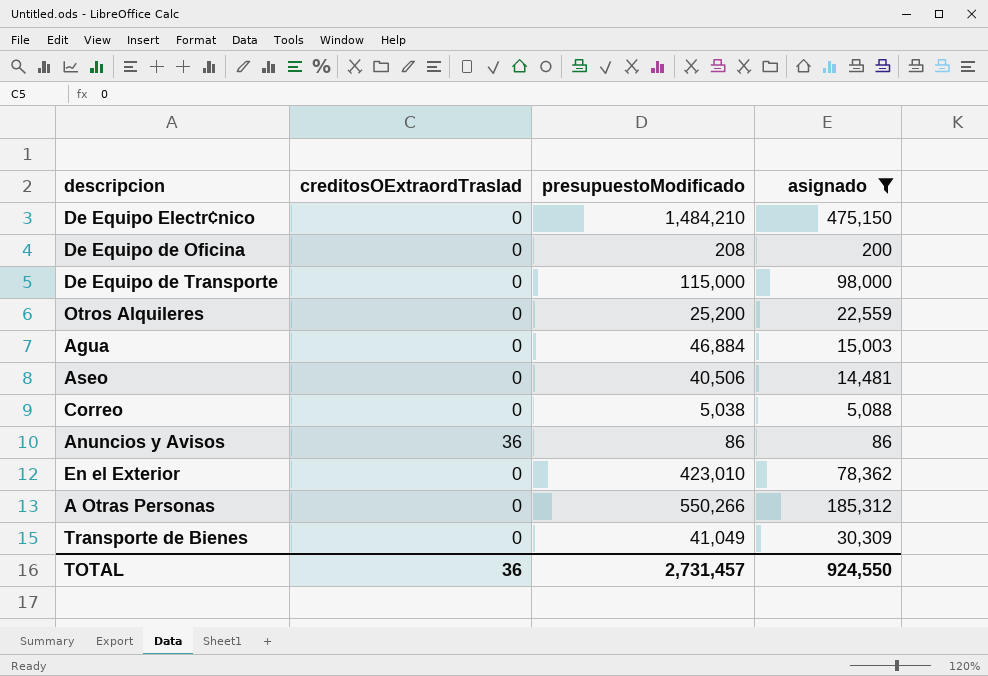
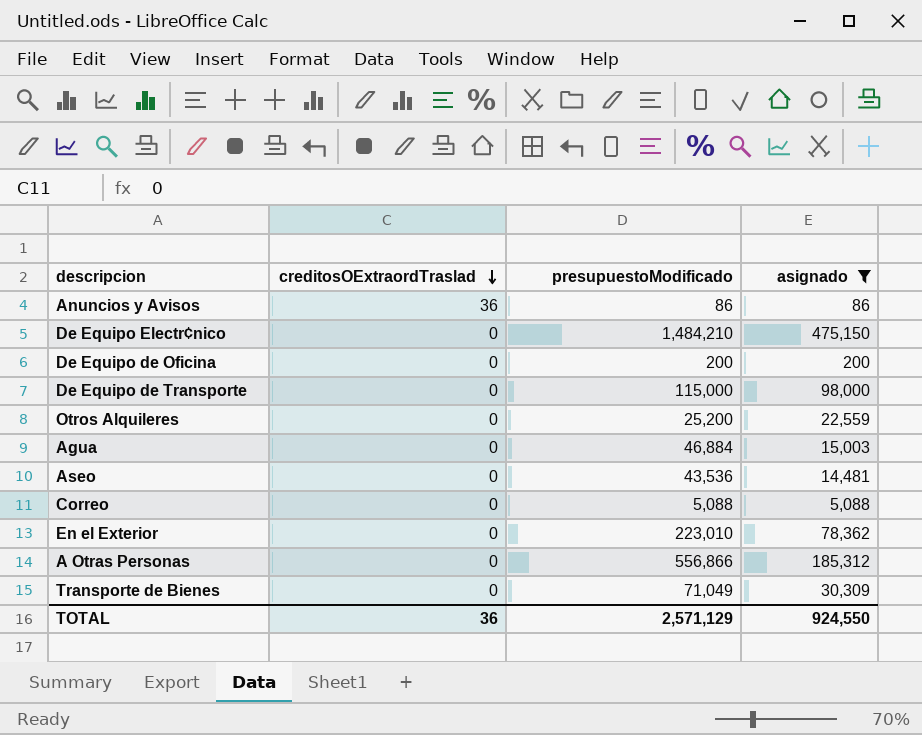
row order: none -> creditosOExtraordTraslad descending
De Equipo de Oficina | presupuestoModificado: 208 -> 200
Aseo | presupuestoModificado: 40,506 -> 43,536
Correo | presupuestoModificado: 5,038 -> 5,088
En el Exterior | presupuestoModificado: 423,010 -> 223,010
A Otras Personas | presupuestoModificado: 550,266 -> 556,866
Transporte de Bienes | presupuestoModificado: 41,049 -> 71,049
TOTAL | presupuestoModificado: 2,731,457 -> 2,571,129

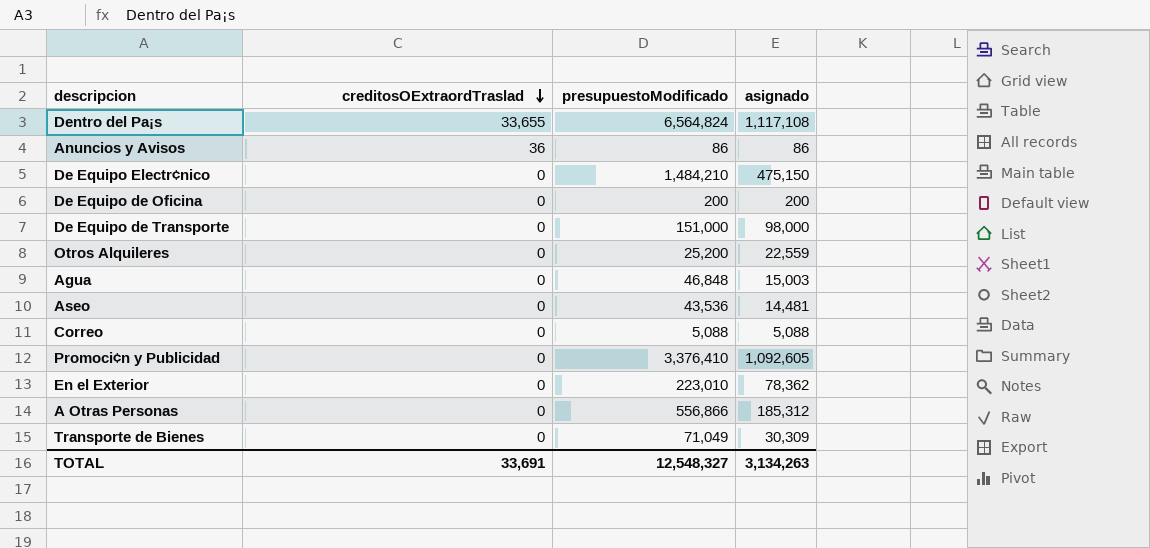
filter: asignado <= 475,150 -> none
De Equipo de Transporte | presupuestoModificado: 115,000 -> 151,000
Agua | presupuestoModificado: 46,884 -> 46,848
TOTAL | creditosOExtraordTraslad: 36 -> 33,691
TOTAL | presupuestoModificado: 2,571,129 -> 12,548,327
TOTAL | asignado: 924,550 -> 3,134,263

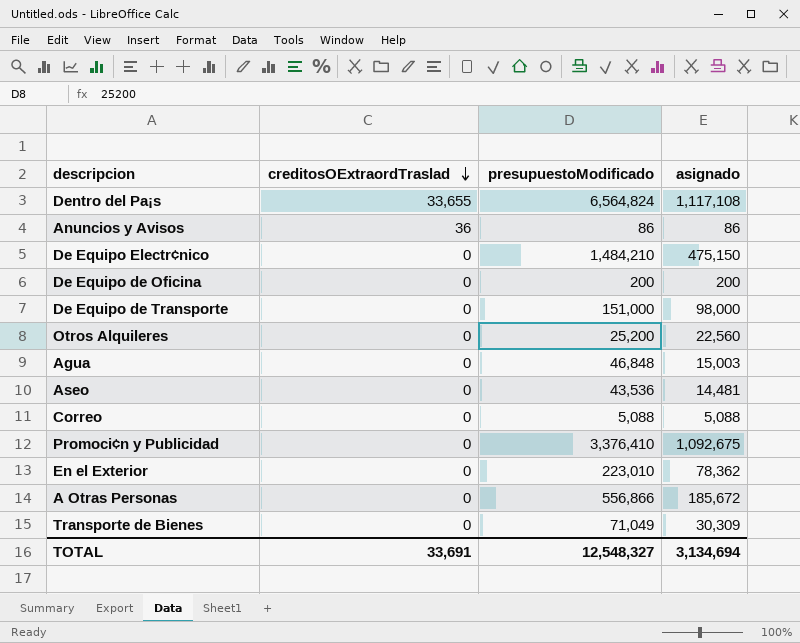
Otros Alquileres | asignado: 22,559 -> 22,560
Promoci¢n y Publicidad | asignado: 1,092,605 -> 1,092,675
A Otras Personas | asignado: 185,312 -> 185,672
TOTAL | asignado: 3,134,263 -> 3,134,694

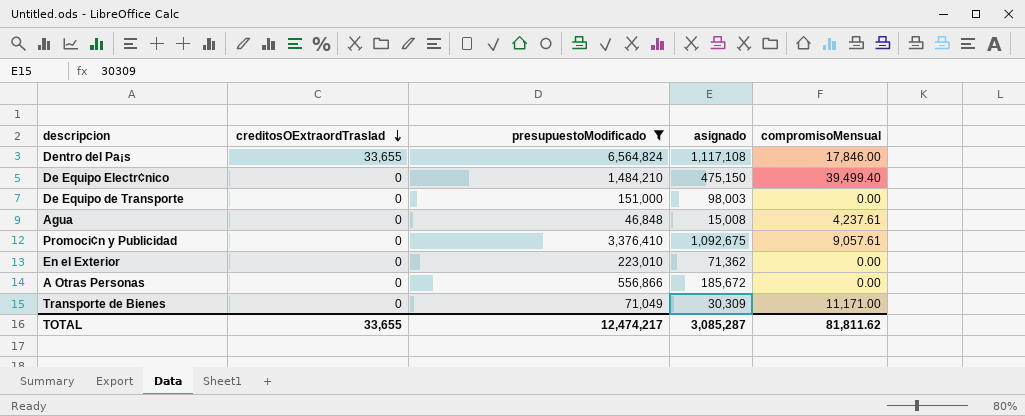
filter: none -> presupuestoModificado >= 46,848
column compromisoMensual | position: none -> 5
De Equipo de Transporte | asignado: 98,000 -> 98,003
Agua | asignado: 15,003 -> 15,008
En el Exterior | asignado: 78,362 -> 71,362
TOTAL | creditosOExtraordTraslad: 33,691 -> 33,655
TOTAL | presupuestoModificado: 12,548,327 -> 12,474,217
TOTAL | asignado: 3,134,694 -> 3,085,287

